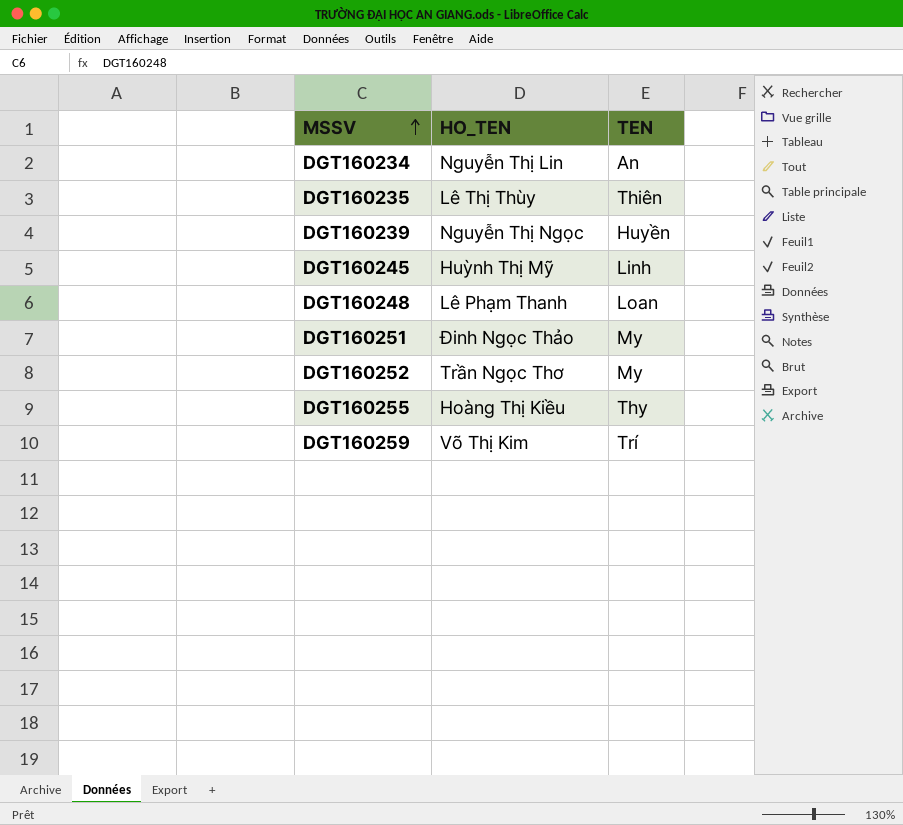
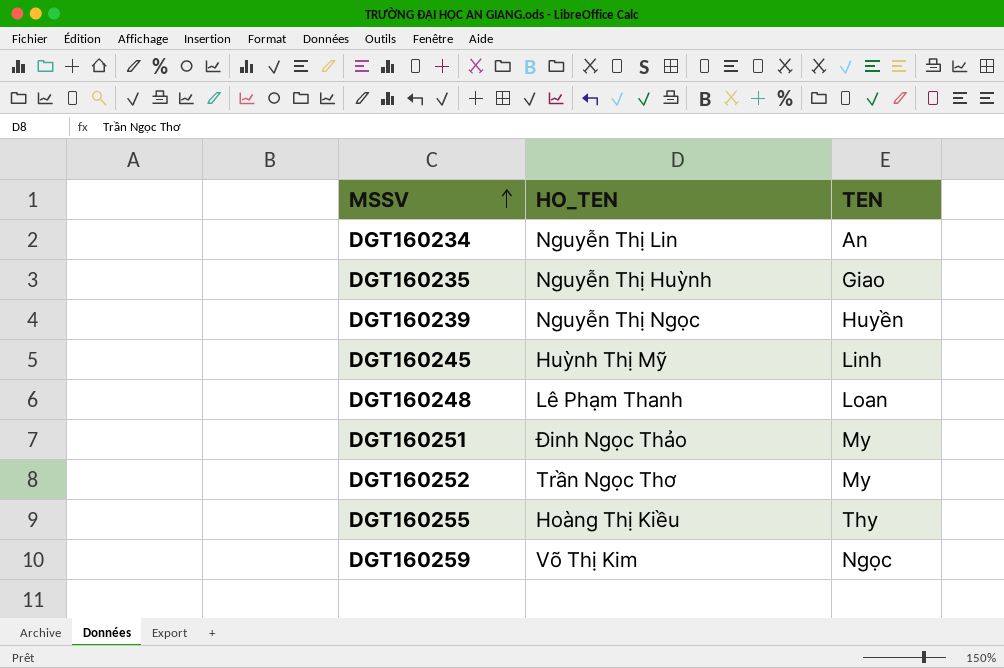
DGT160235 | HO_TEN: Lê Thị Thùy -> Nguyễn Thị Huỳnh
DGT160235 | TEN: Thiên -> Giao
DGT160259 | TEN: Trí -> Ngọc

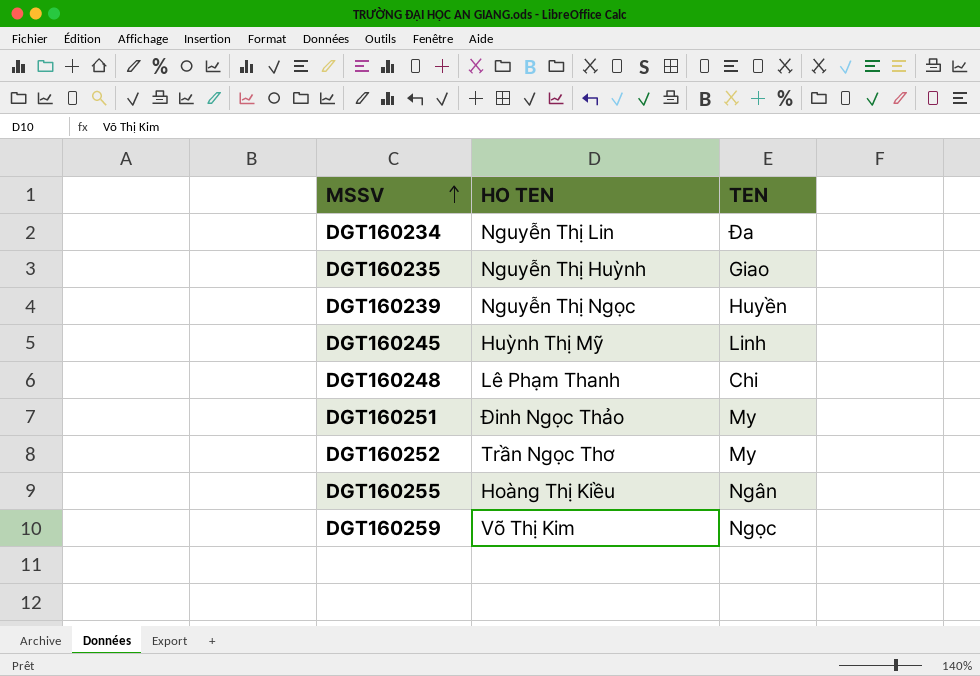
column name: HO_TEN -> HO TEN
DGT160234 | TEN: An -> Đa
DGT160248 | TEN: Loan -> Chi
DGT160255 | TEN: Thy -> Ngân

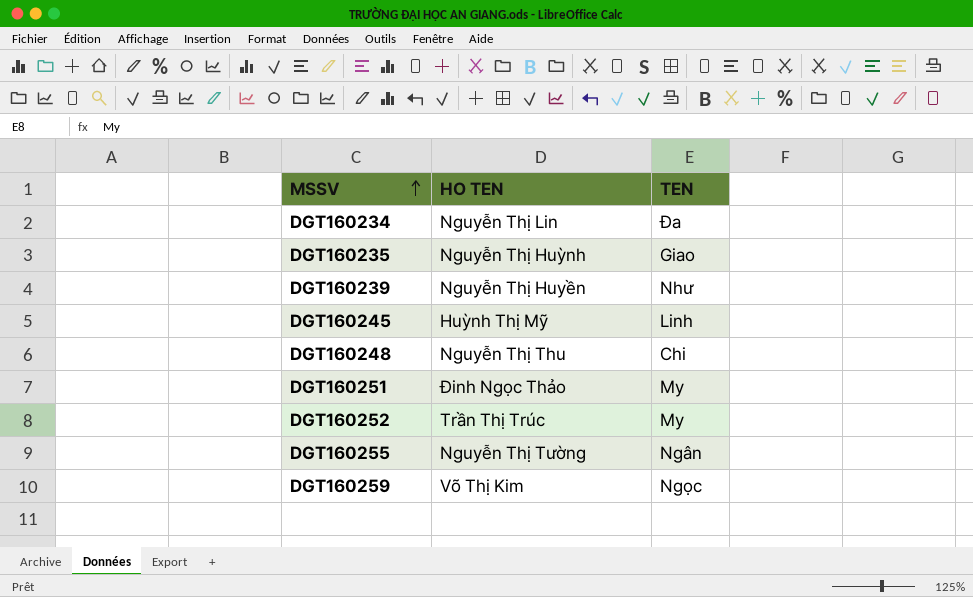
DGT160239 | HO TEN: Nguyễn Thị Ngọc -> Nguyễn Thị Huyền
DGT160239 | TEN: Huyền -> Như
DGT160248 | HO TEN: Lê Phạm Thanh -> Nguyễn Thị Thu
DGT160252 | HO TEN: Trần Ngọc Thơ -> Trần Thị Trúc
DGT160255 | HO TEN: Hoàng Thị Kiều -> Nguyễn Thị Tường

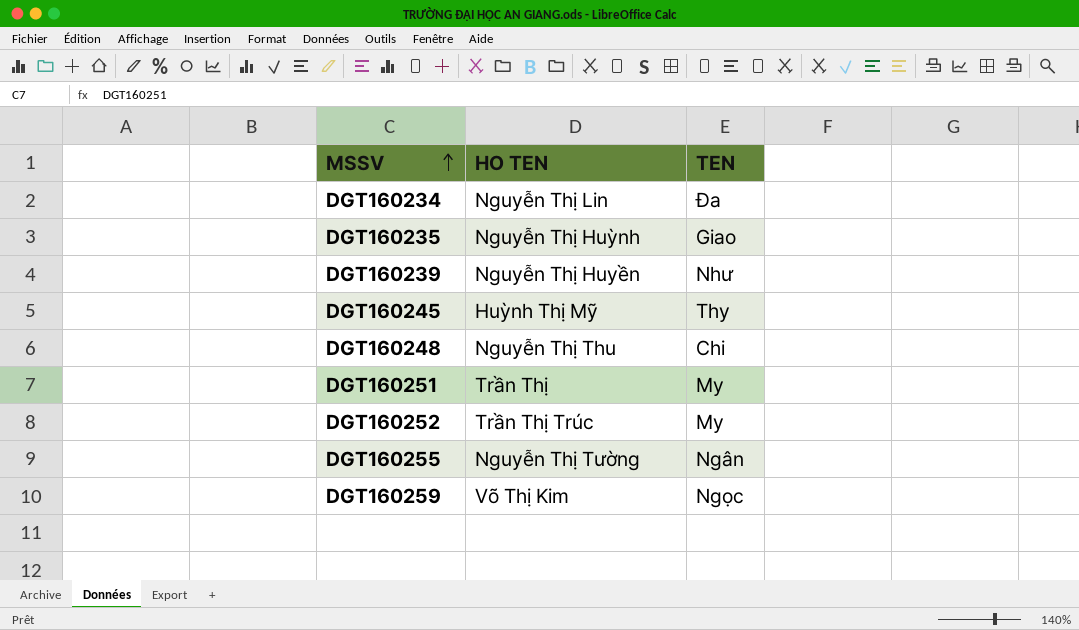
DGT160245 | TEN: Linh -> Thy
DGT160251 | HO TEN: Đinh Ngọc Thảo -> Trần Thị

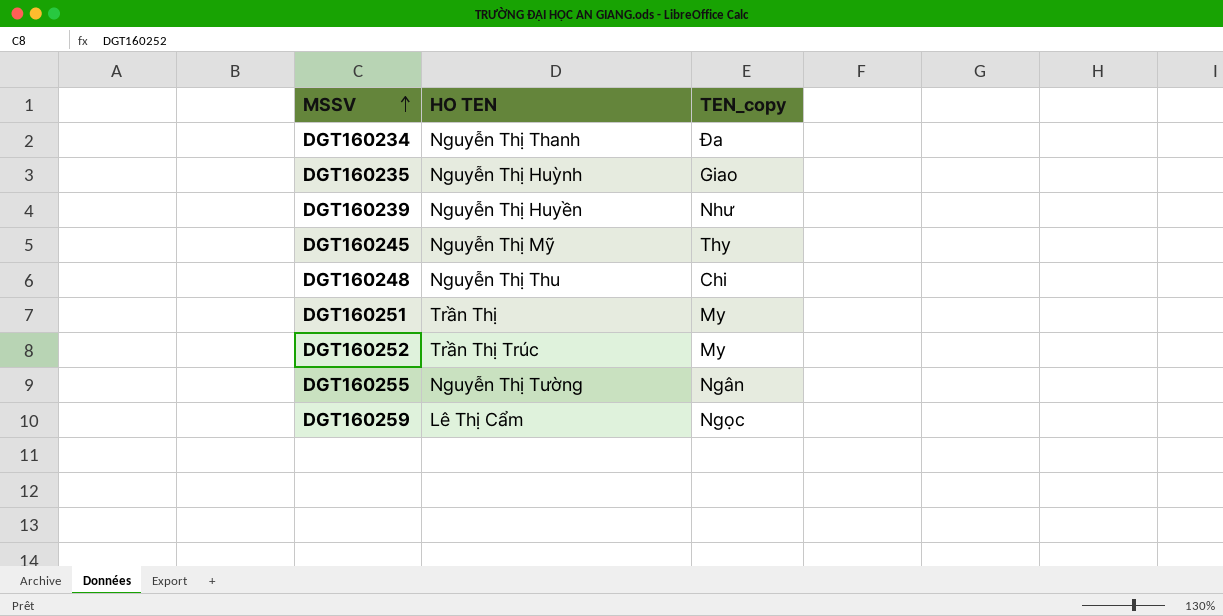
column name: TEN -> TEN_copy
DGT160234 | HO TEN: Nguyễn Thị Lin -> Nguyễn Thị Thanh
DGT160245 | HO TEN: Huỳnh Thị Mỹ -> Nguyễn Thị Mỹ
DGT160259 | HO TEN: Võ Thị Kim -> Lê Thị Cẩm

